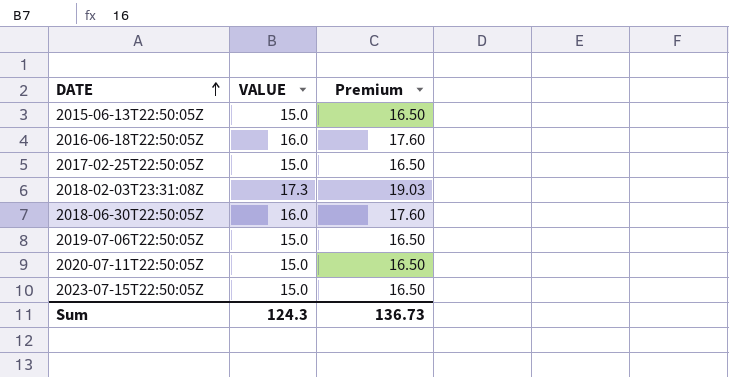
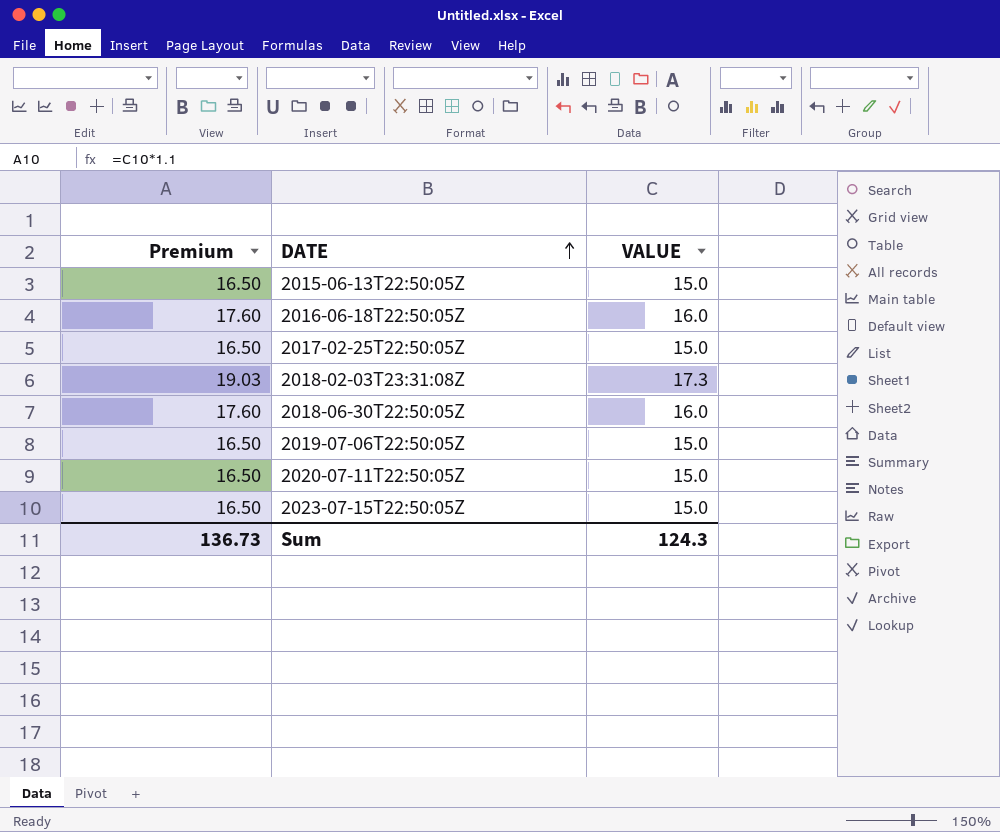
column Premium | position: 3 -> 1

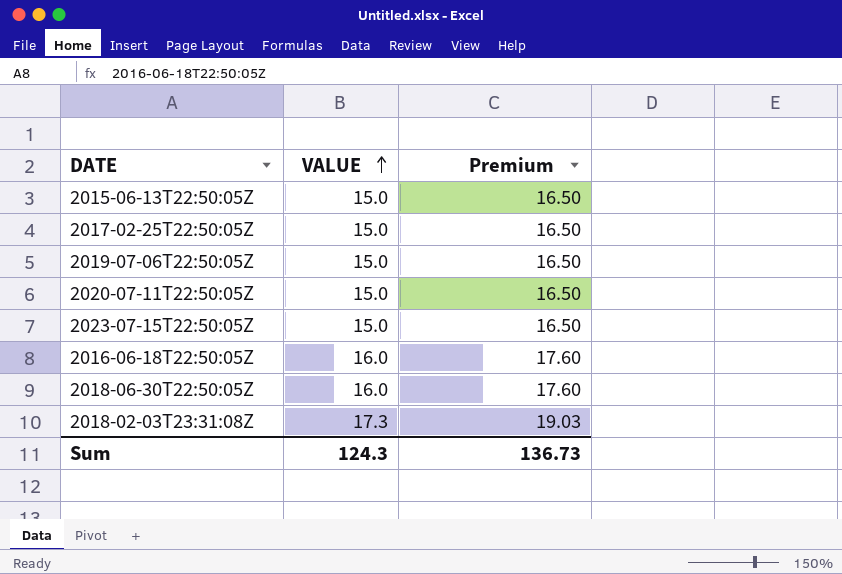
row order: DATE ascending -> VALUE ascending
column Premium | position: 1 -> 3

